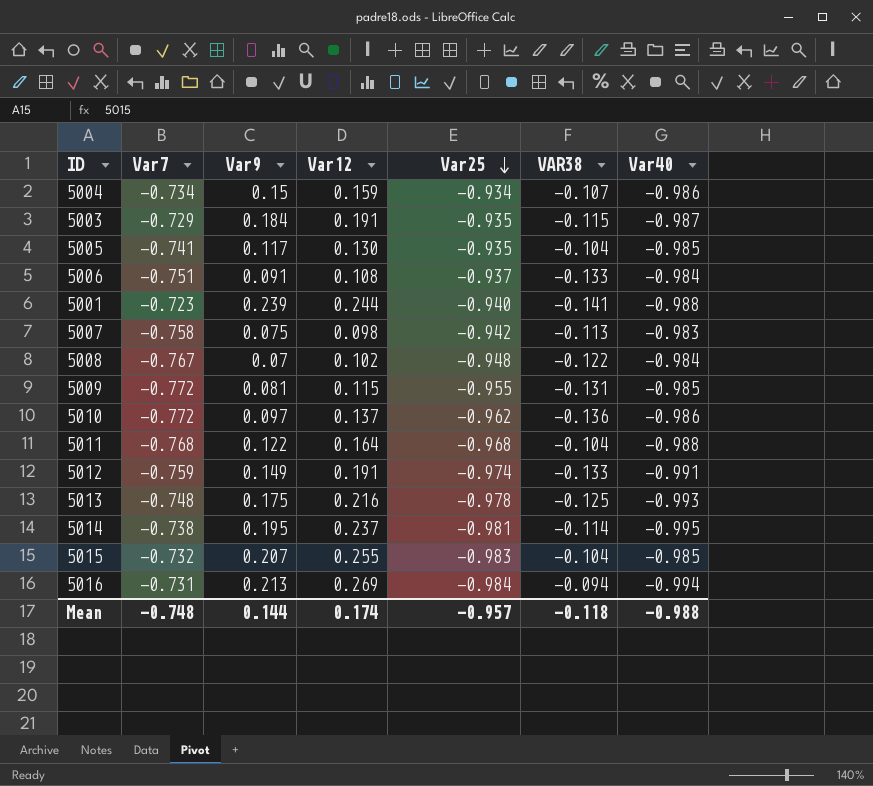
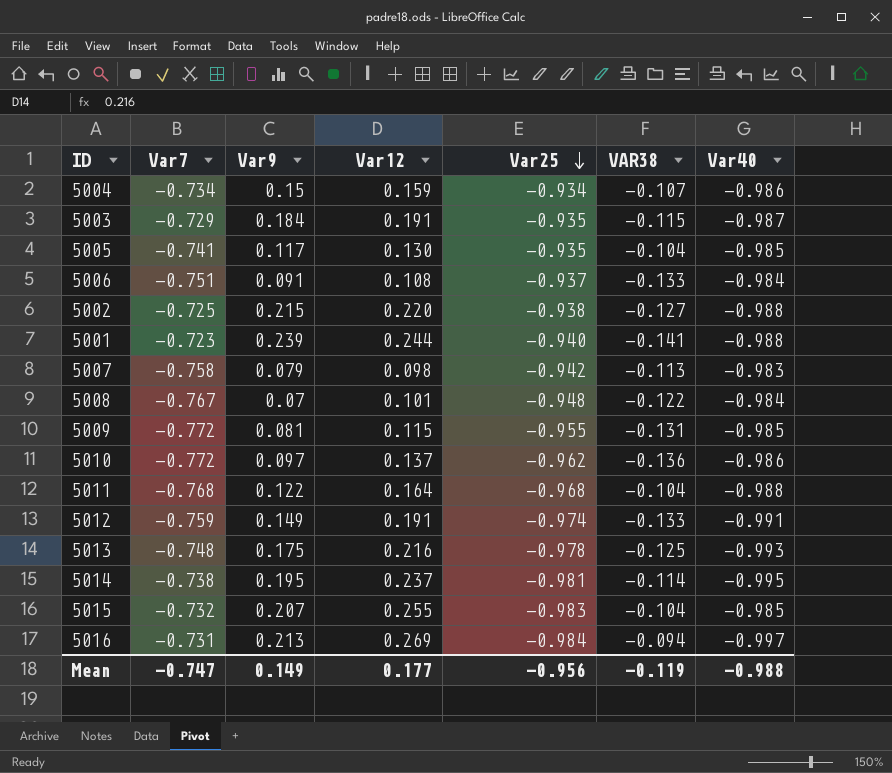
row 5002: none -> -0.725 | 0.215 | 0.220 | -0.938 | -0.127 | -0.988
5007 | Var9: 0.075 -> 0.079
5008 | Var12: 0.102 -> 0.101
5016 | Var40: -0.994 -> -0.997
Mean | Var7: -0.748 -> -0.747
Mean | Var9: 0.144 -> 0.149
Mean | Var12: 0.174 -> 0.177
Mean | Var25: -0.957 -> -0.956
Mean | VAR38: -0.118 -> -0.119

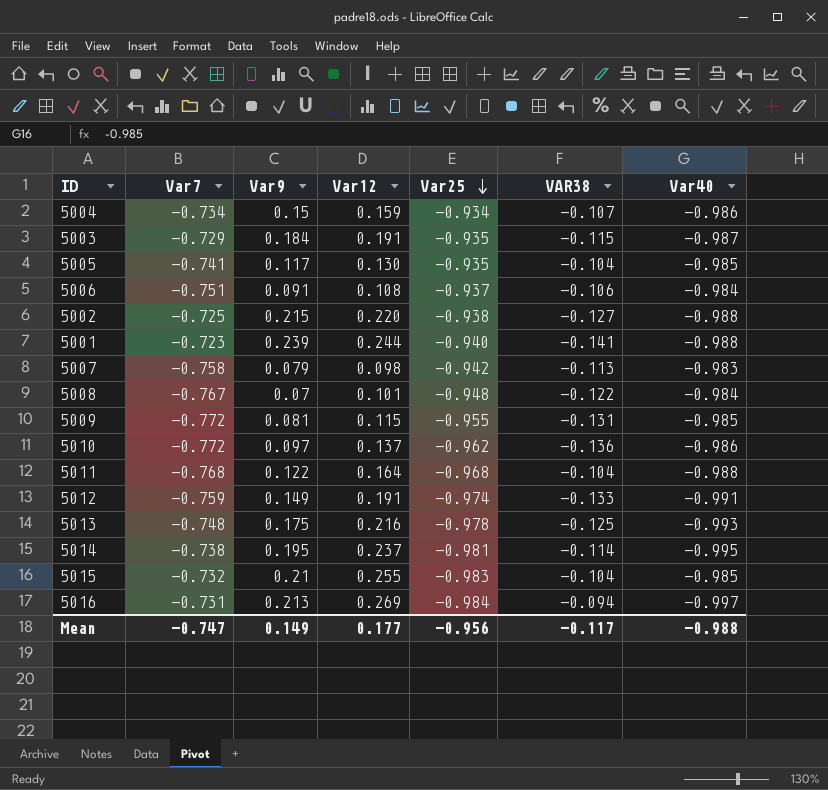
5006 | VAR38: -0.133 -> -0.106
5015 | Var9: 0.207 -> 0.21
Mean | VAR38: -0.119 -> -0.117

